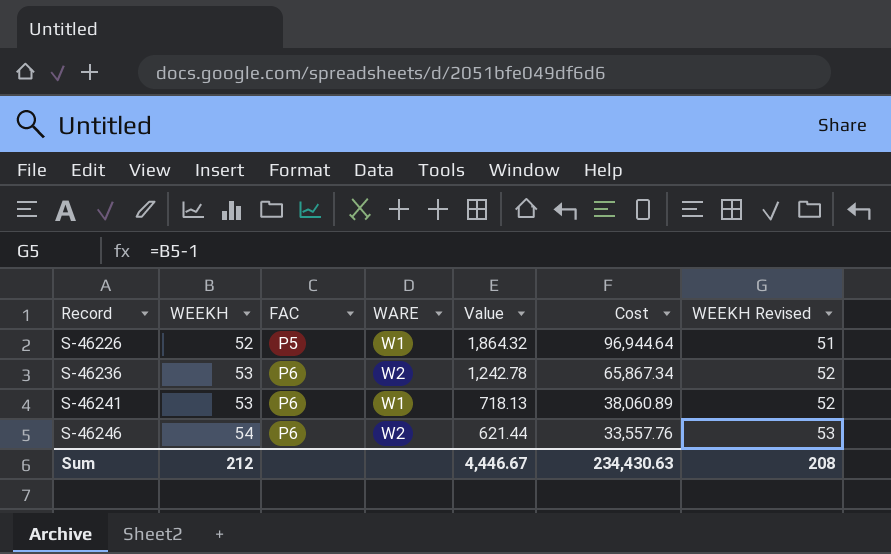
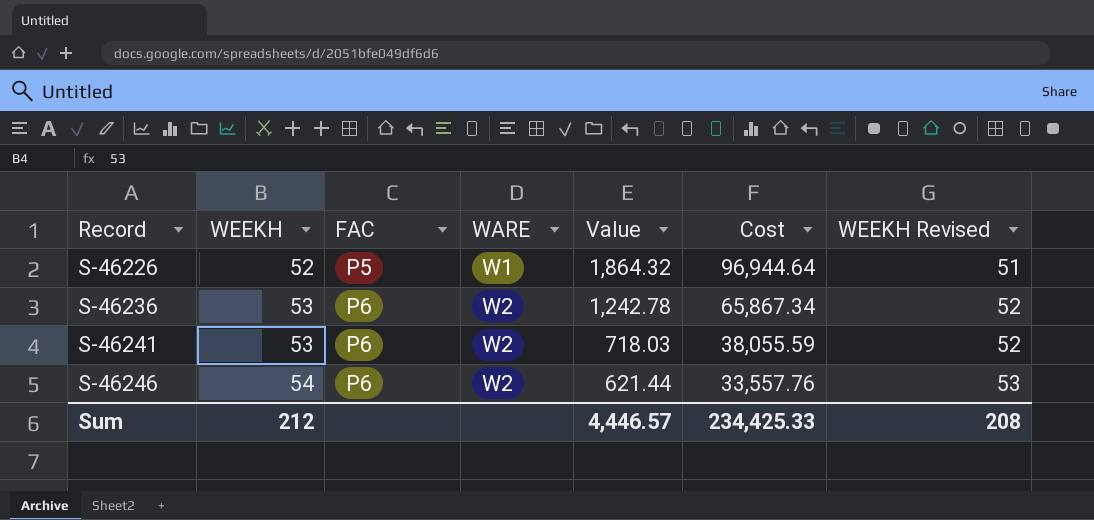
S-46241 | WARE: W1 -> W2
S-46241 | Value: 718.13 -> 718.03
S-46241 | Cost: 38,060.89 -> 38,055.59
Sum | Value: 4,446.67 -> 4,446.57
Sum | Cost: 234,430.63 -> 234,425.33

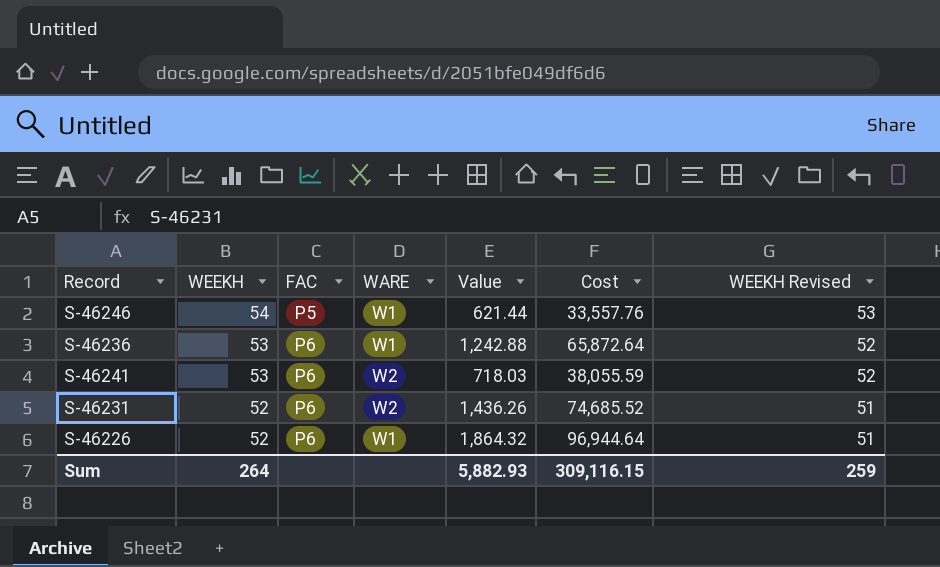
row order: Record ascending -> WEEKH descending
S-46246 | FAC: P6 -> P5
S-46246 | WARE: W2 -> W1
S-46236 | WARE: W2 -> W1
S-46236 | Value: 1,242.78 -> 1,242.88
S-46236 | Cost: 65,867.34 -> 65,872.64
row S-46231: none -> 52 | P6 | W2 | 1,436.26 | 74,685.52 | 51
S-46226 | FAC: P5 -> P6
Sum | WEEKH: 212 -> 264
Sum | Value: 4,446.57 -> 5,882.93
Sum | Cost: 234,425.33 -> 309,116.15
Sum | WEEKH Revised: 208 -> 259

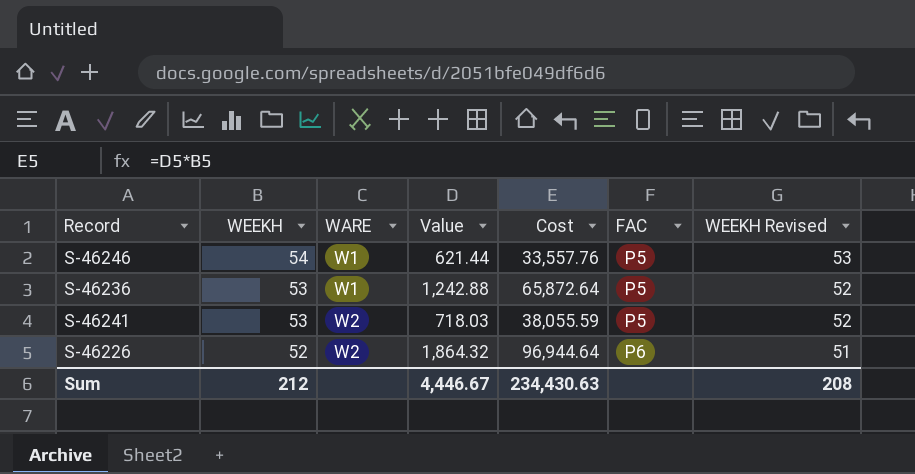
column FAC | position: 3 -> 6
row S-46231: 52 | P6 | W2 | 1,436.26 | 74,685.52 | 51 -> none
S-46236 | FAC: P6 -> P5
S-46241 | FAC: P6 -> P5
S-46226 | WARE: W1 -> W2
Sum | WEEKH: 264 -> 212
Sum | Value: 5,882.93 -> 4,446.67
Sum | Cost: 309,116.15 -> 234,430.63
Sum | WEEKH Revised: 259 -> 208

